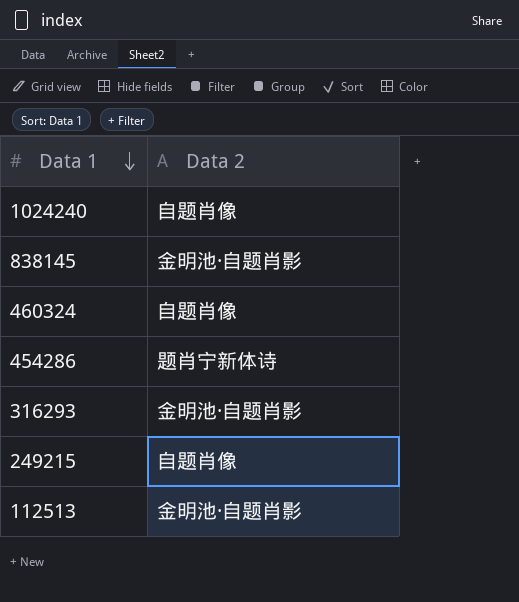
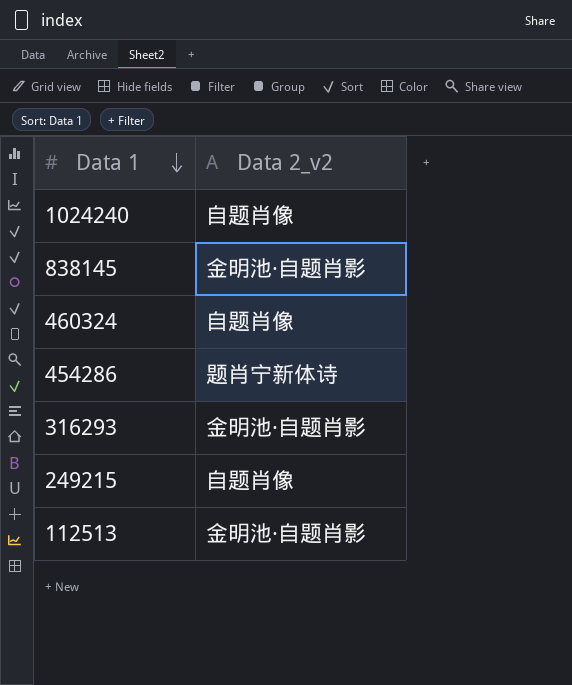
column name: Data 2 -> Data 2_v2

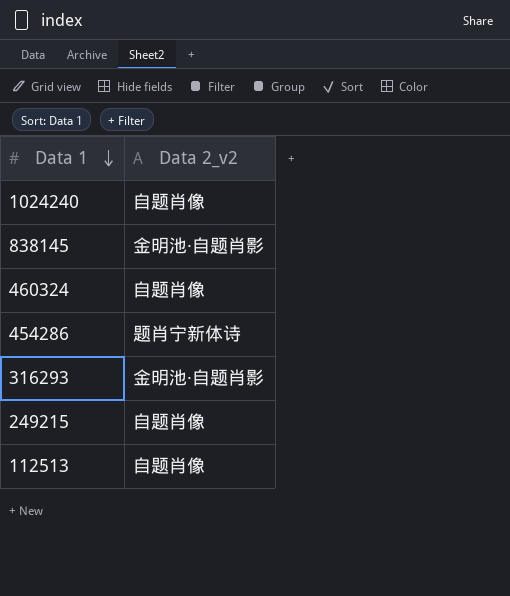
112513 | Data 2_v2: 金明池·自题肖影 -> 自题肖像

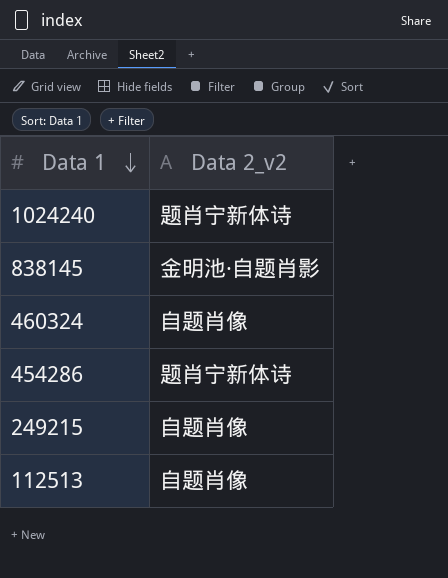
row 316293: 金明池·自题肖影 -> none
1024240 | Data 2_v2: 自题肖像 -> 题肖宁新体诗

